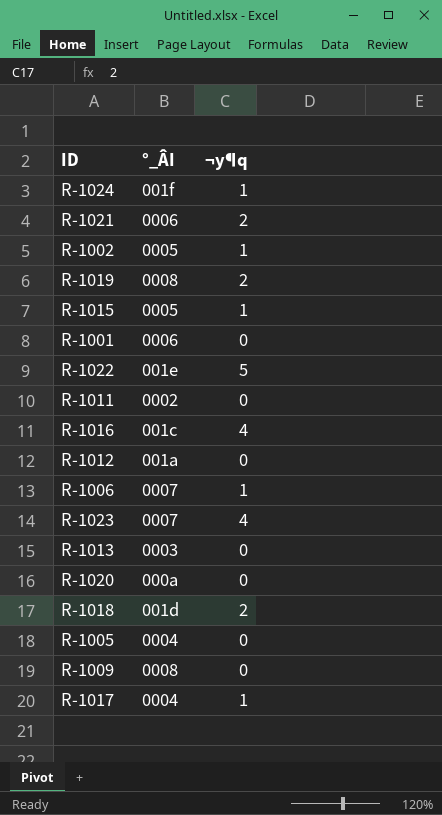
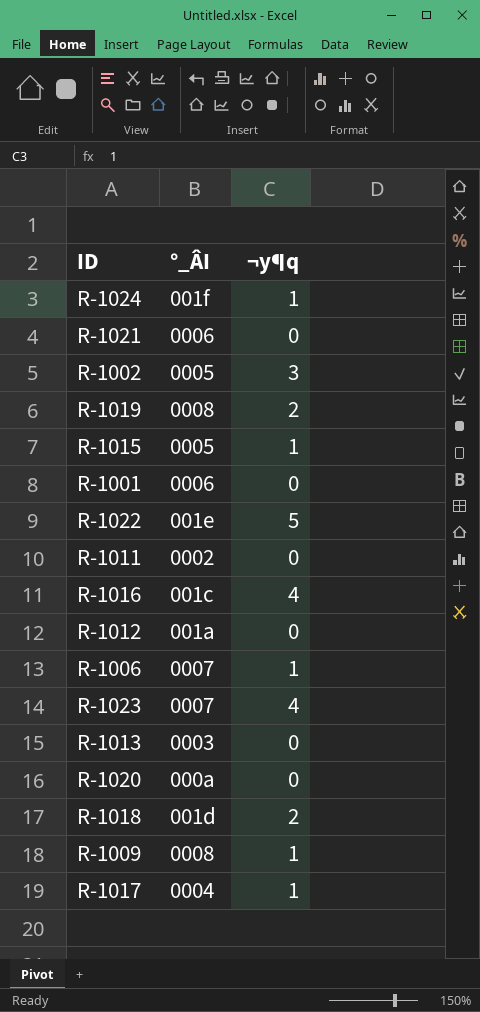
row R-1005: 0004 | 0 -> none
R-1021 | ¬y¶q: 2 -> 0
R-1002 | ¬y¶q: 1 -> 3
R-1009 | ¬y¶q: 0 -> 1

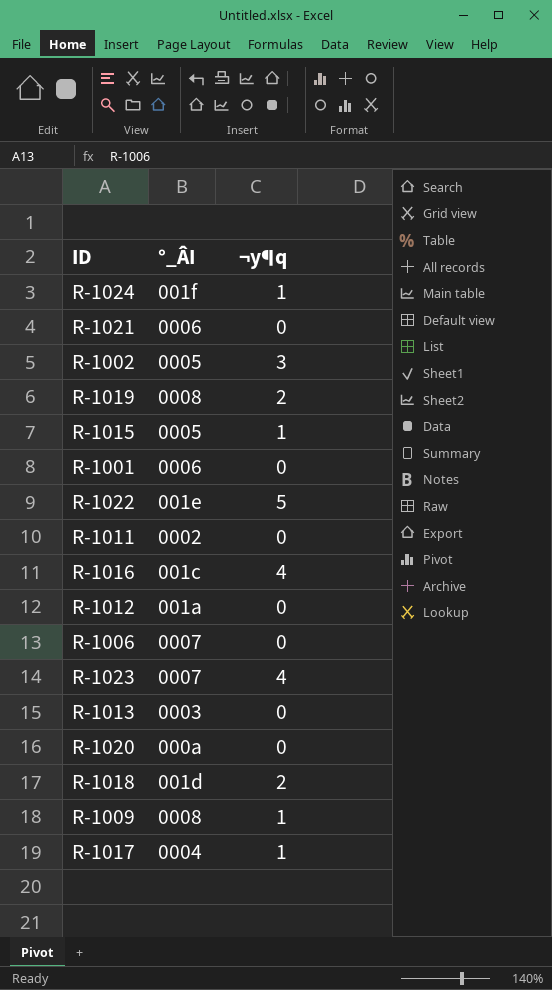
R-1006 | ¬y¶q: 1 -> 0

